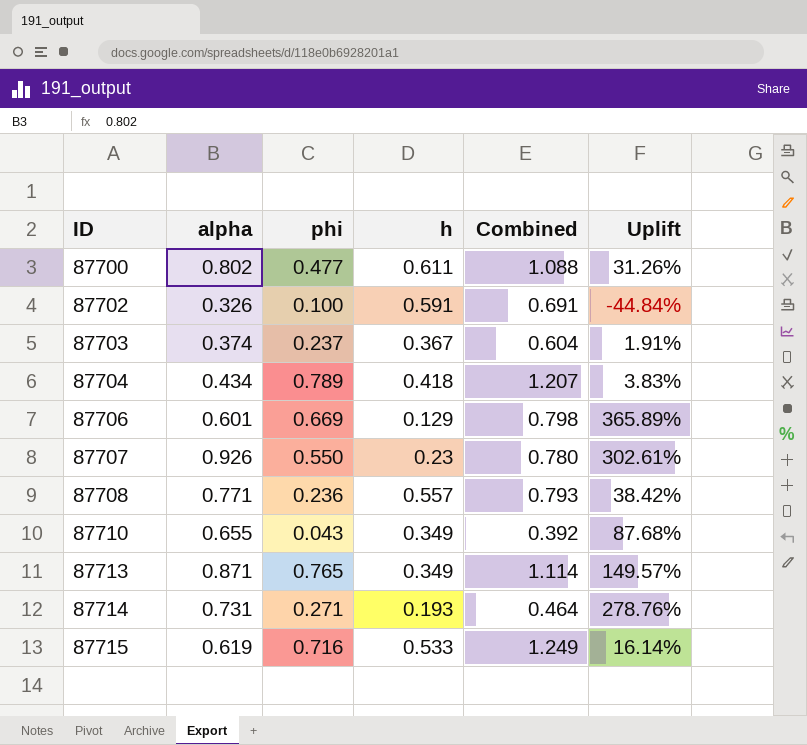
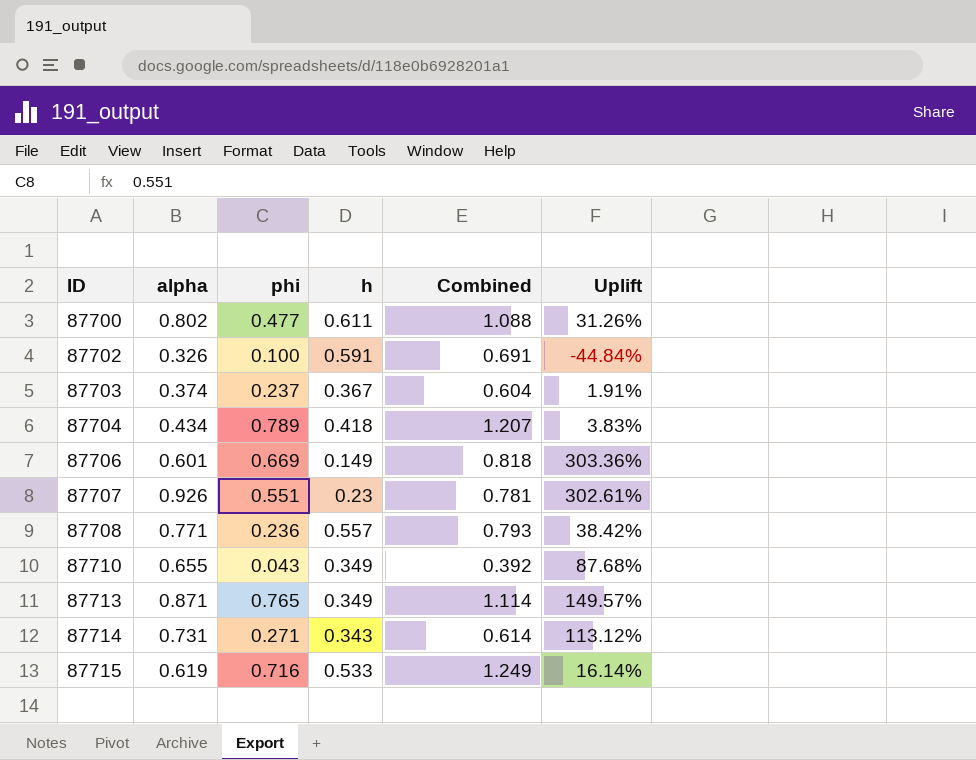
87706 | h: 0.129 -> 0.149
87706 | Combined: 0.798 -> 0.818
87706 | Uplift: 365.89% -> 303.36%
87707 | phi: 0.550 -> 0.551
87707 | Combined: 0.780 -> 0.781
87714 | h: 0.193 -> 0.343
87714 | Combined: 0.464 -> 0.614
87714 | Uplift: 278.76% -> 113.12%

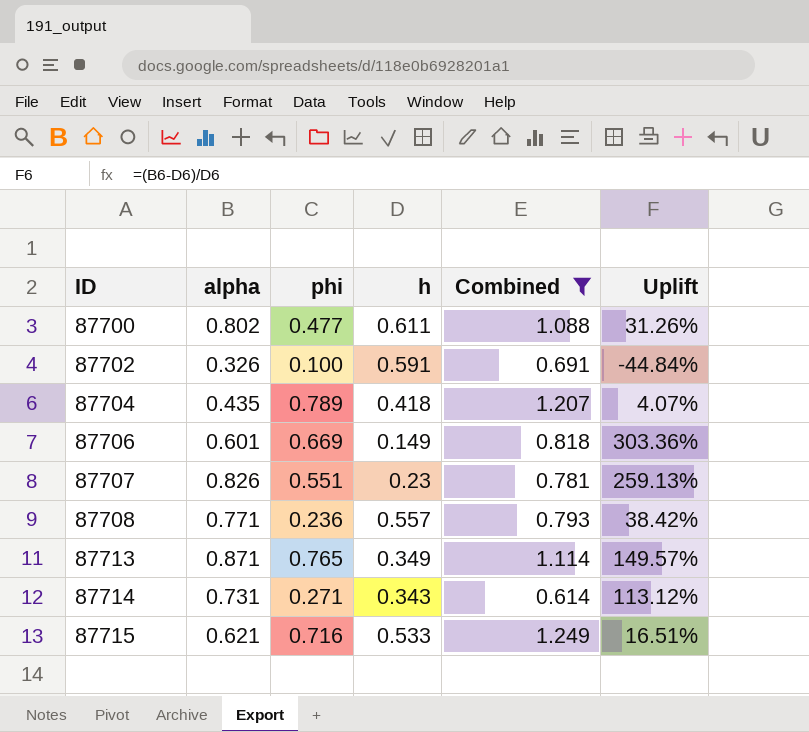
filter: none -> Combined >= 0.614
87704 | alpha: 0.434 -> 0.435
87704 | Uplift: 3.83% -> 4.07%
87707 | alpha: 0.926 -> 0.826
87707 | Uplift: 302.61% -> 259.13%
87715 | alpha: 0.619 -> 0.621
87715 | Uplift: 16.14% -> 16.51%

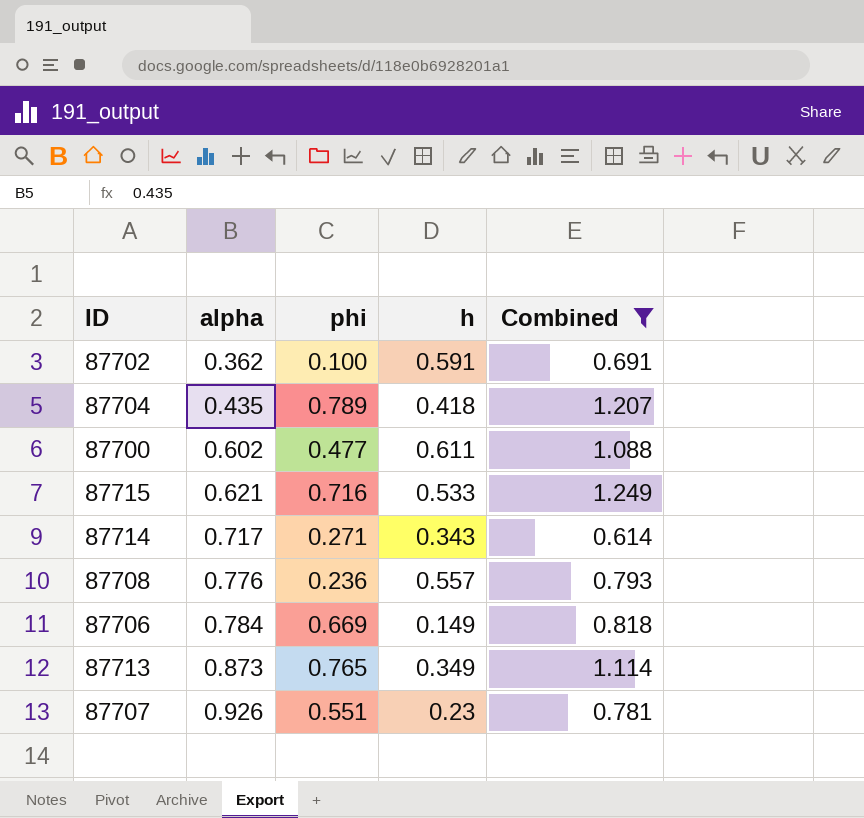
row order: ID ascending -> alpha ascending
column Uplift | formula: ([alpha] - [h]) / [h] -> none
87702 | alpha: 0.326 -> 0.362
87700 | alpha: 0.802 -> 0.602
87714 | alpha: 0.731 -> 0.717
87708 | alpha: 0.771 -> 0.776
87706 | alpha: 0.601 -> 0.784
87713 | alpha: 0.871 -> 0.873
87707 | alpha: 0.826 -> 0.926

